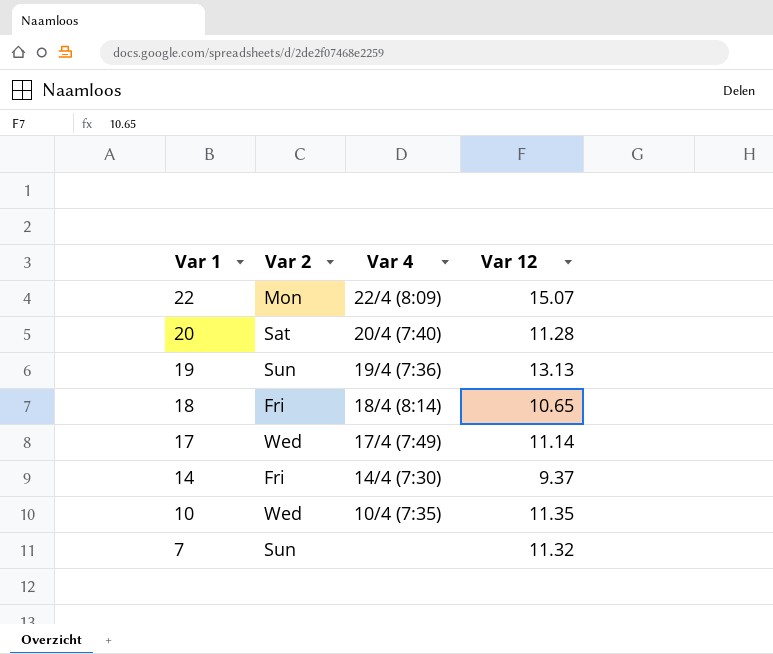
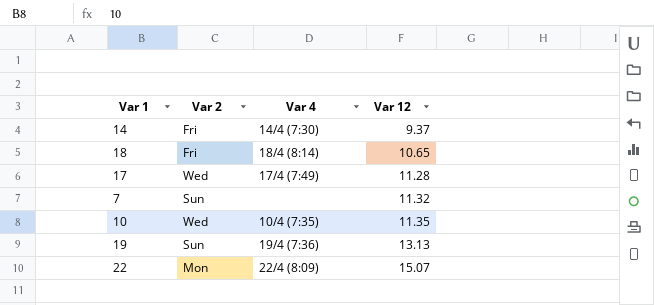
row order: Var 1 descending -> Var 12 ascending
row 20: Sat | 20/4 (7:40) | 11.28 -> none
17 | Var 12: 11.14 -> 11.28

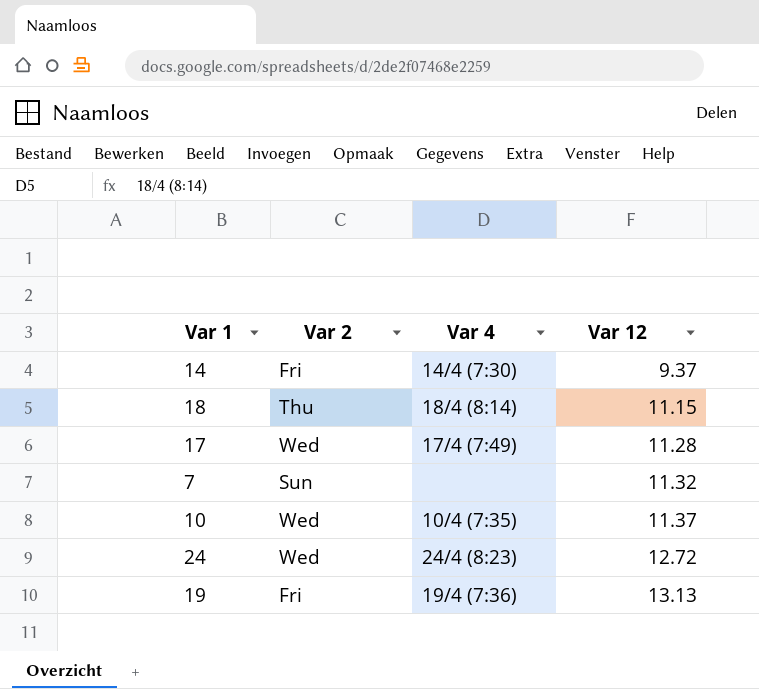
row 22: Mon | 22/4 (8:09) | 15.07 -> none
18 | Var 2: Fri -> Thu
18 | Var 12: 10.65 -> 11.15
10 | Var 12: 11.35 -> 11.37
row 24: none -> Wed | 24/4 (8:23) | 12.72
19 | Var 2: Sun -> Fri

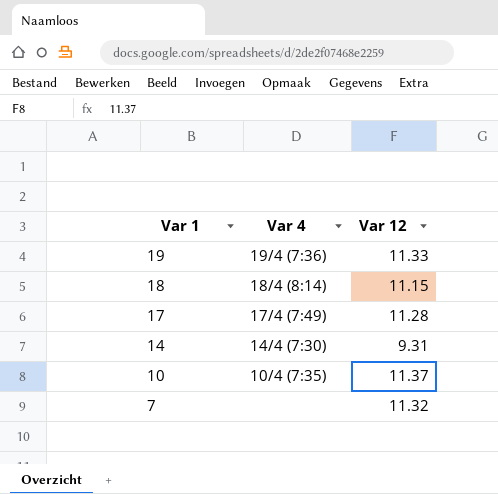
row order: Var 12 ascending -> Var 1 descending
column Var 2 | position: 2 -> none
row 24: Wed | 24/4 (8:23) | 12.72 -> none
19 | Var 12: 13.13 -> 11.33
14 | Var 12: 9.37 -> 9.31

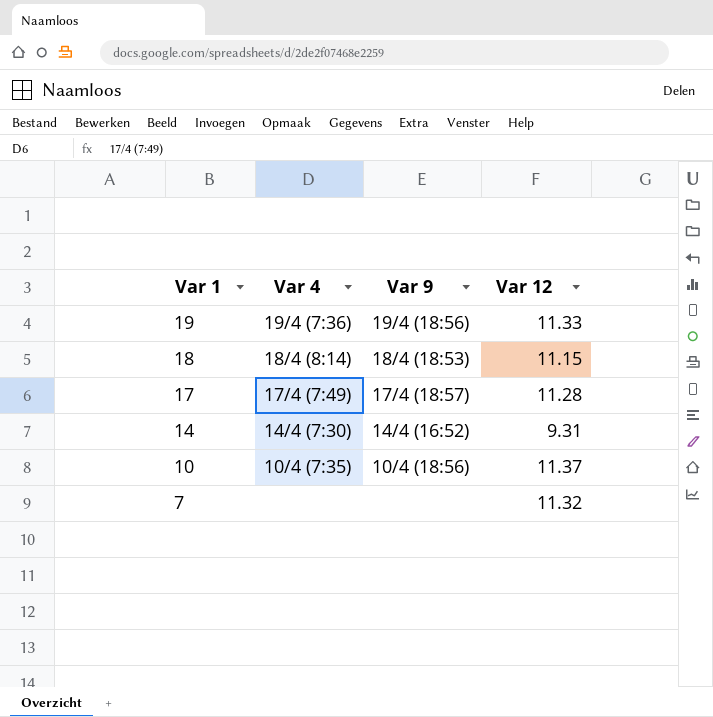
column Var 9 | position: none -> 3

